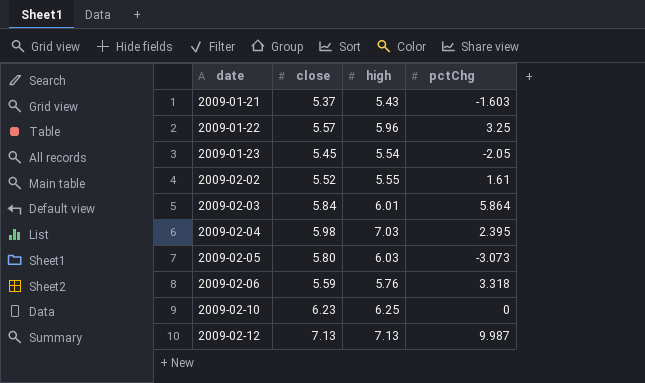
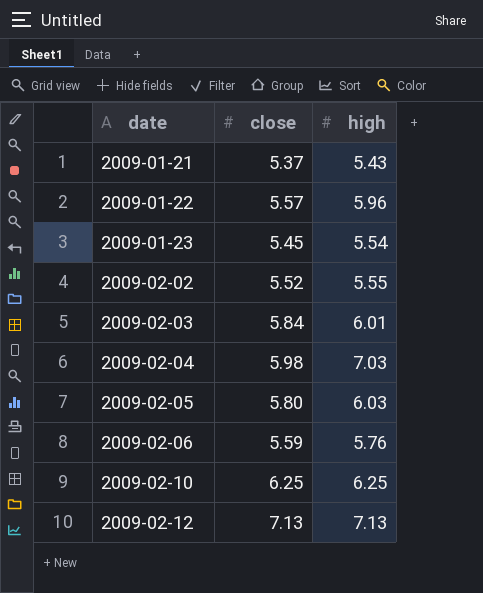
column pctChg | position: 4 -> none
2009-02-10 | close: 6.23 -> 6.25

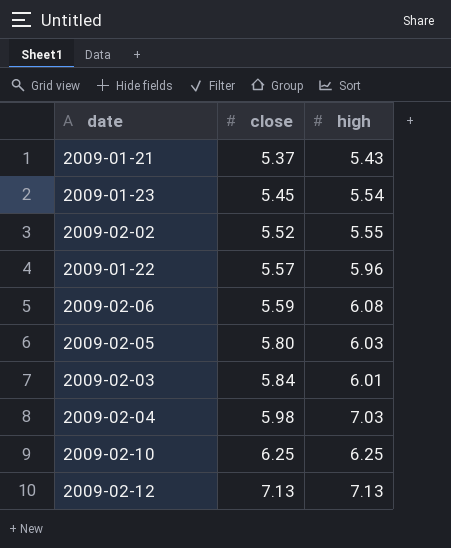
row order: date ascending -> close ascending
2009-02-06 | high: 5.76 -> 6.08

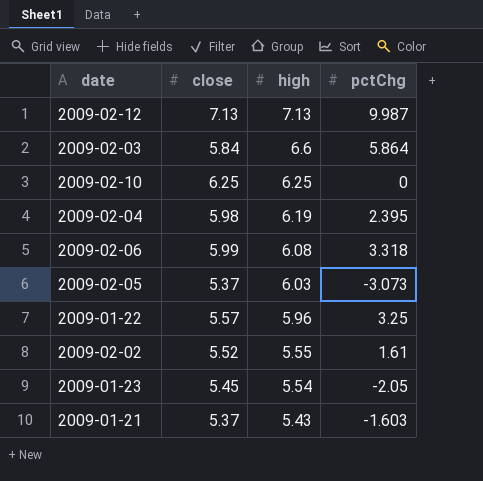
row order: close ascending -> high descending
column pctChg | position: none -> 4
2009-02-03 | high: 6.01 -> 6.6
2009-02-04 | high: 7.03 -> 6.19
2009-02-06 | close: 5.59 -> 5.99
2009-02-05 | close: 5.80 -> 5.37

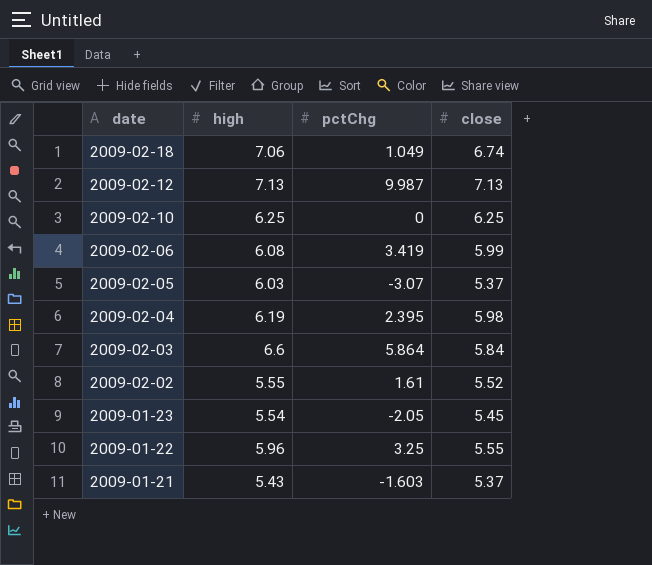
row order: high descending -> date descending
column close | position: 2 -> 4
row 2009-02-18: none -> 7.06 | 1.049 | 6.74
2009-02-06 | pctChg: 3.318 -> 3.419
2009-02-05 | pctChg: -3.073 -> -3.07
2009-01-22 | close: 5.57 -> 5.55

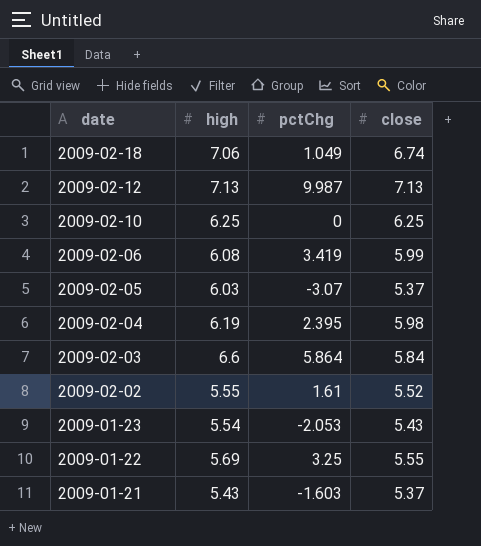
2009-01-23 | pctChg: -2.05 -> -2.053
2009-01-23 | close: 5.45 -> 5.43
2009-01-22 | high: 5.96 -> 5.69

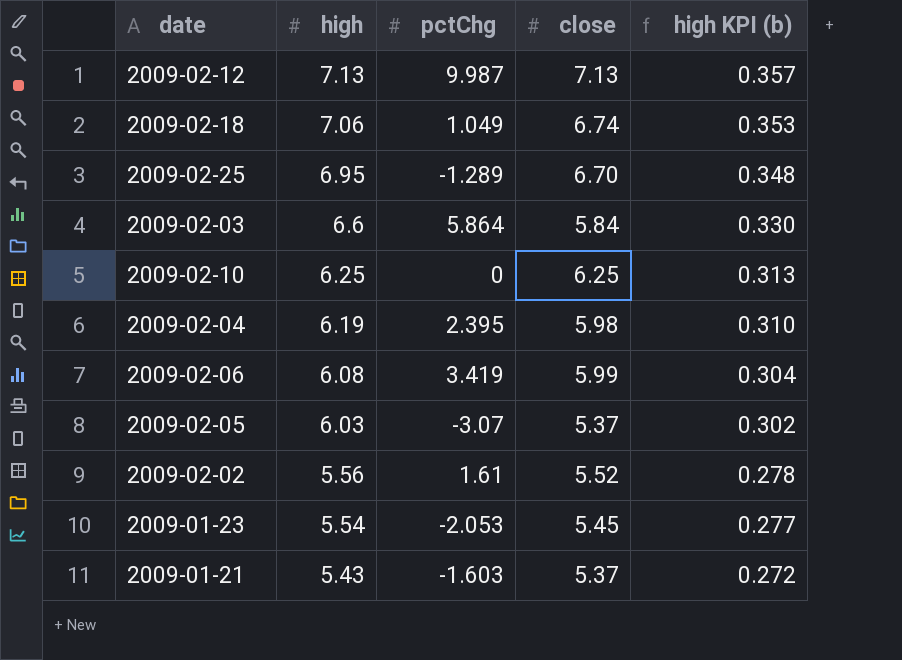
row order: date descending -> high descending
column high KPI (b) | formula: none -> [high] * 0.05
row 2009-01-22: 5.69 | 3.25 | 5.55 -> none
row 2009-02-25: none -> 6.95 | -1.289 | 6.70 | 0.348
2009-02-02 | high: 5.55 -> 5.56
2009-01-23 | close: 5.43 -> 5.45

